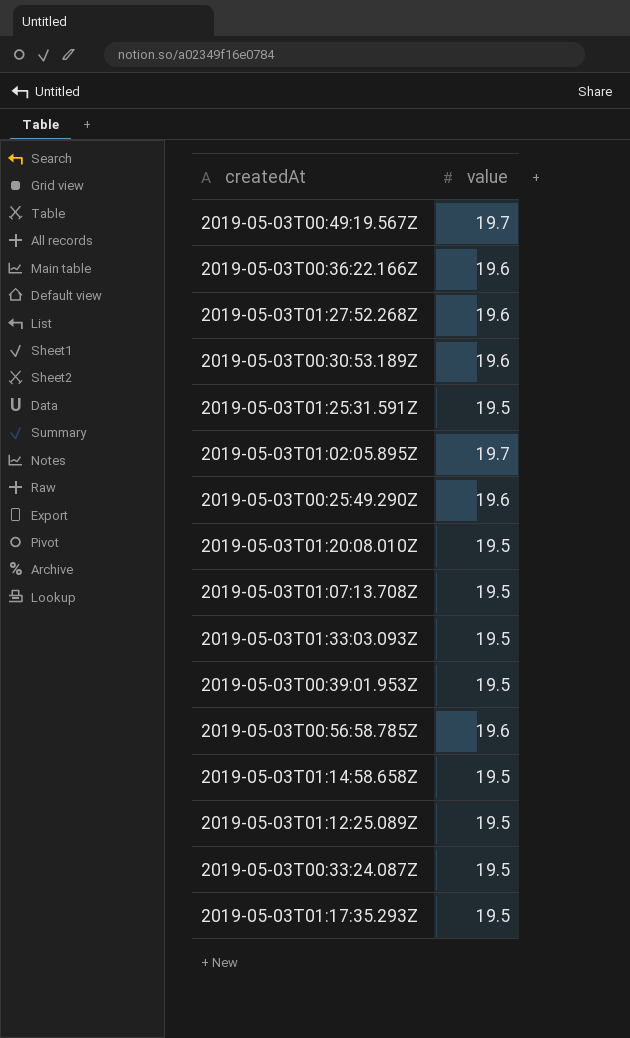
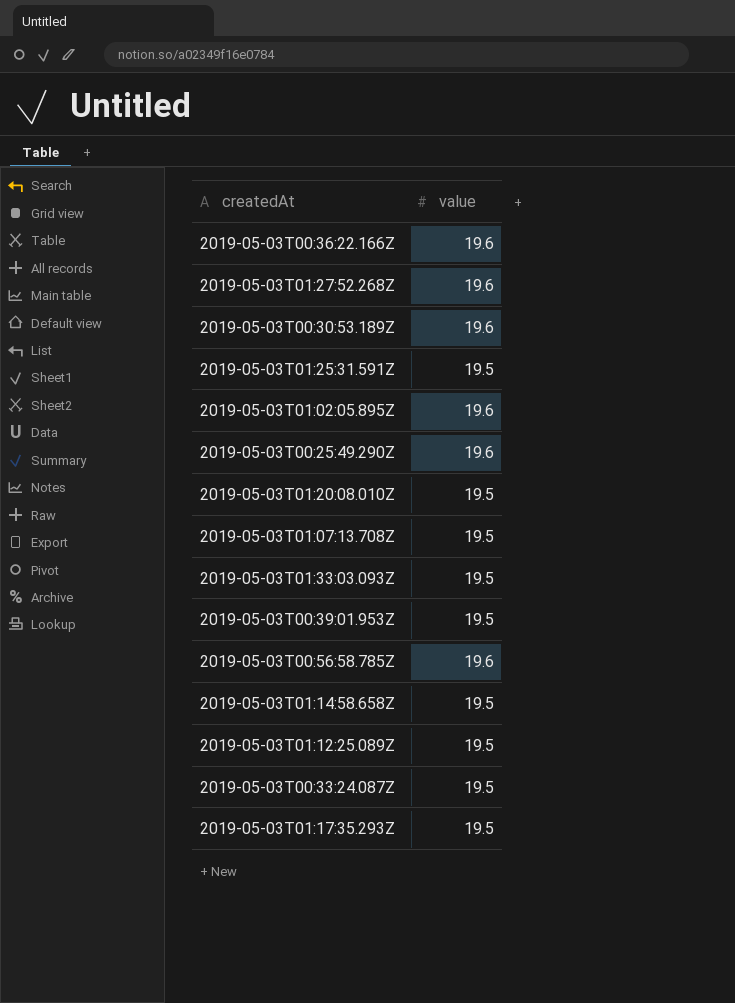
row 2019-05-03T00:49:19.567Z: 19.7 -> none
2019-05-03T01:02:05.895Z | value: 19.7 -> 19.6

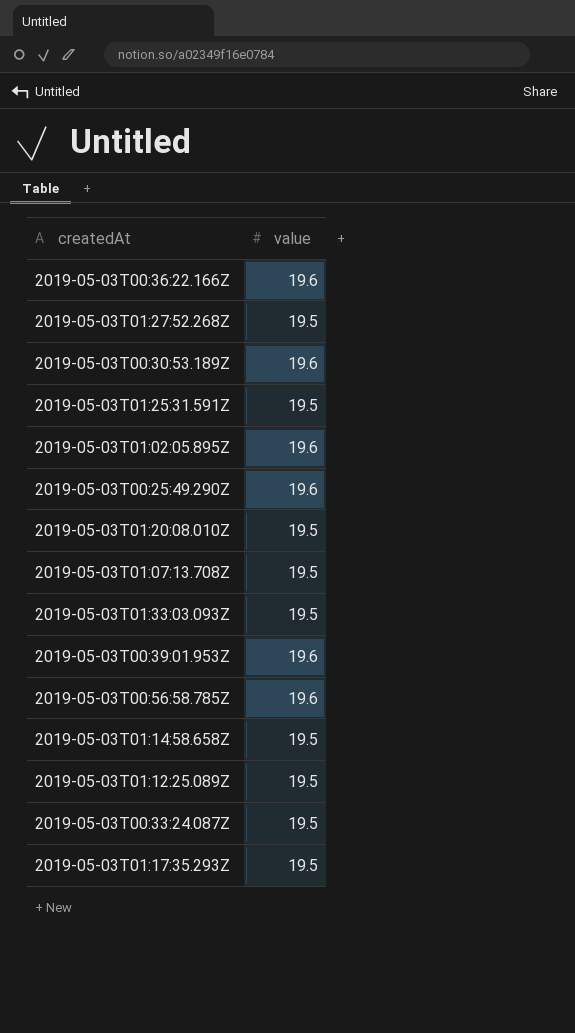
2019-05-03T01:27:52.268Z | value: 19.6 -> 19.5
2019-05-03T00:39:01.953Z | value: 19.5 -> 19.6

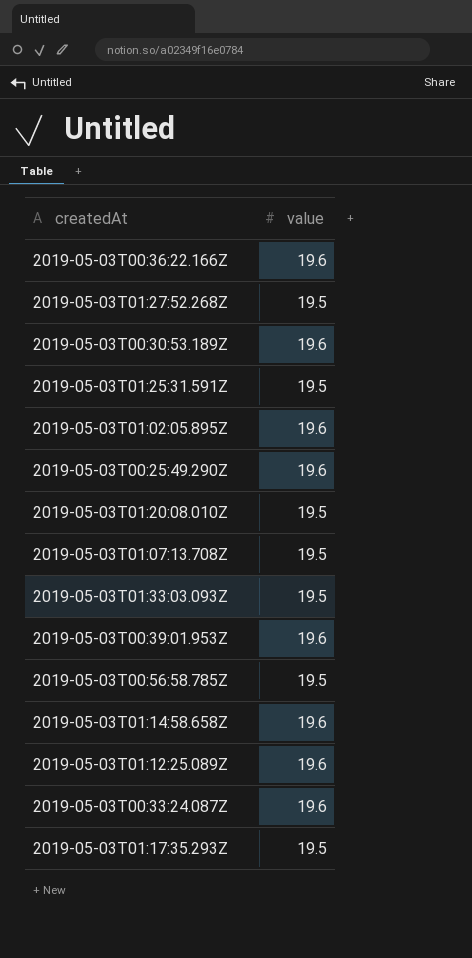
2019-05-03T00:56:58.785Z | value: 19.6 -> 19.5
2019-05-03T01:14:58.658Z | value: 19.5 -> 19.6
2019-05-03T01:12:25.089Z | value: 19.5 -> 19.6
2019-05-03T00:33:24.087Z | value: 19.5 -> 19.6

